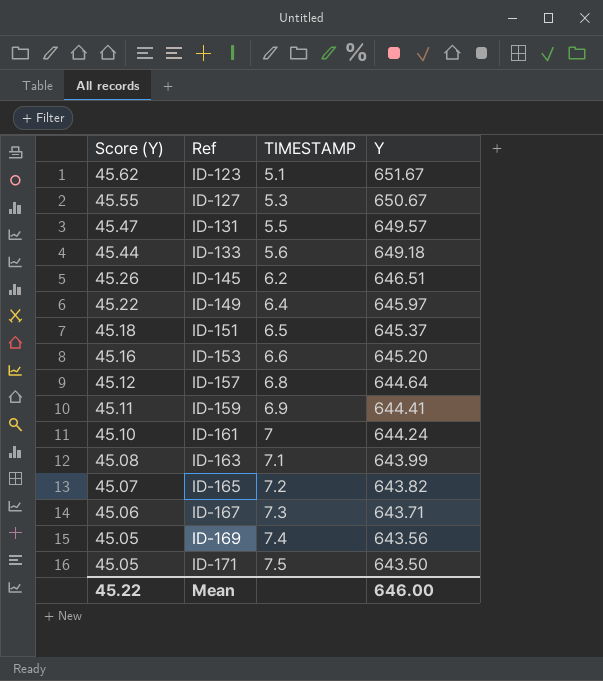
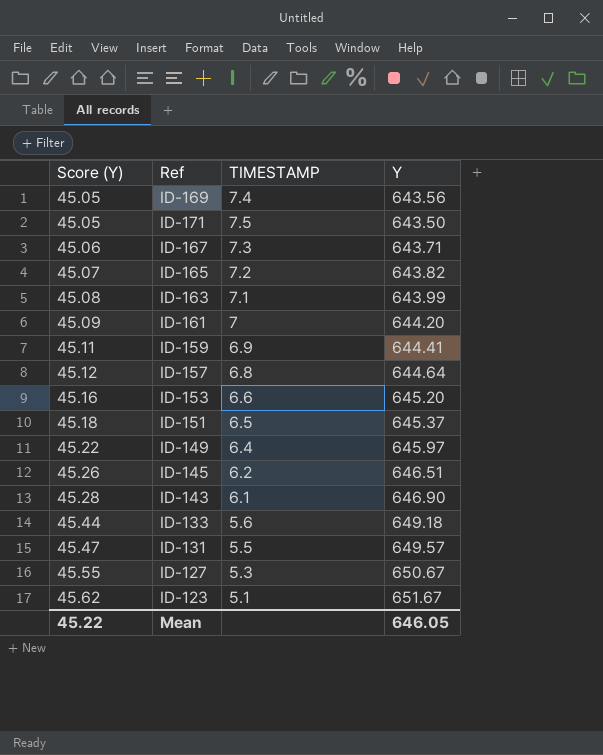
row order: Score (Y) descending -> Score (Y) ascending
ID-161 | Score (Y): 45.10 -> 45.09
ID-161 | Y: 644.24 -> 644.20
row ID-143: none -> 45.28 | 6.1 | 646.90
Mean | Y: 646.00 -> 646.05

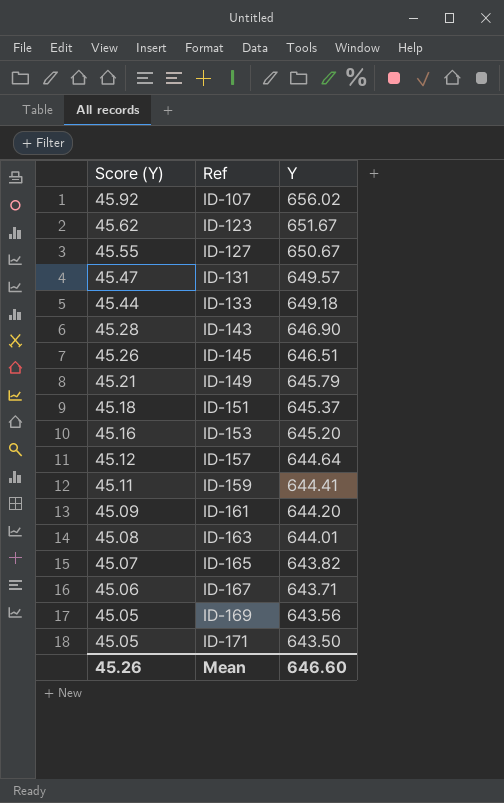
row order: Score (Y) ascending -> Score (Y) descending
column TIMESTAMP | position: 3 -> none
row ID-107: none -> 45.92 | 656.02
ID-149 | Score (Y): 45.22 -> 45.21
ID-149 | Y: 645.97 -> 645.79
ID-163 | Y: 643.99 -> 644.01
Mean | Score (Y): 45.22 -> 45.26
Mean | Y: 646.05 -> 646.60

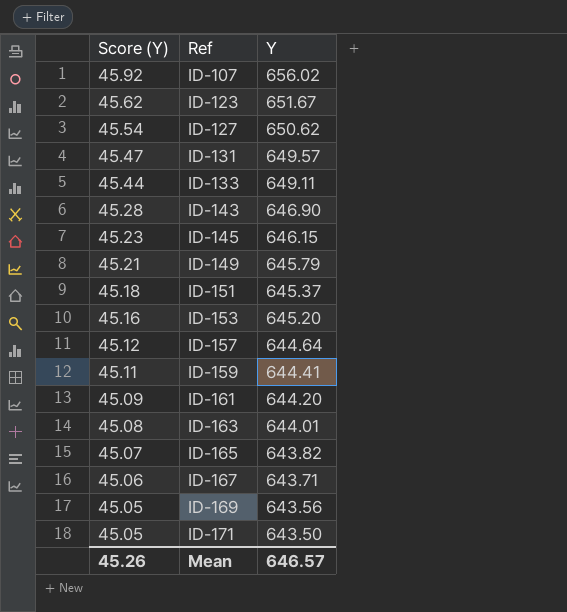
ID-127 | Score (Y): 45.55 -> 45.54
ID-127 | Y: 650.67 -> 650.62
ID-133 | Y: 649.18 -> 649.11
ID-145 | Score (Y): 45.26 -> 45.23
ID-145 | Y: 646.51 -> 646.15
Mean | Y: 646.60 -> 646.57

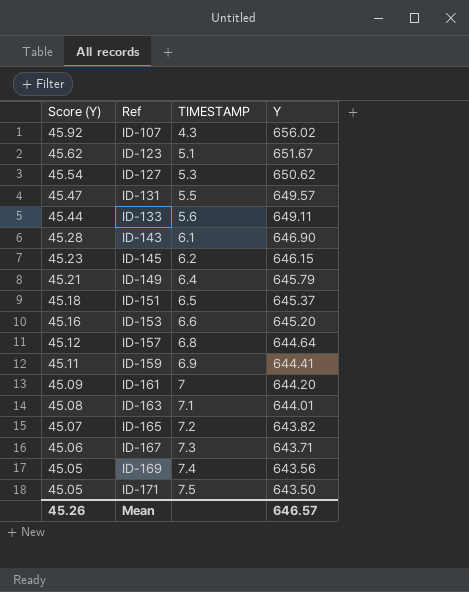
column TIMESTAMP | position: none -> 3

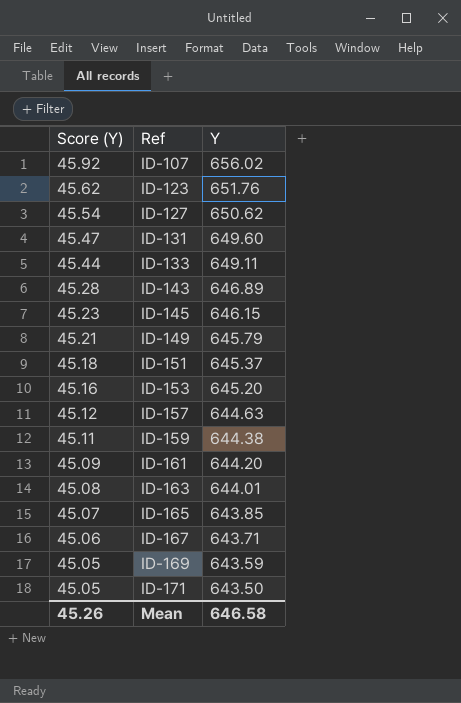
column TIMESTAMP | position: 3 -> none
ID-123 | Y: 651.67 -> 651.76
ID-131 | Y: 649.57 -> 649.60
ID-143 | Y: 646.90 -> 646.89
ID-157 | Y: 644.64 -> 644.63
ID-159 | Y: 644.41 -> 644.38
ID-165 | Y: 643.82 -> 643.85
ID-169 | Y: 643.56 -> 643.59
Mean | Y: 646.57 -> 646.58

